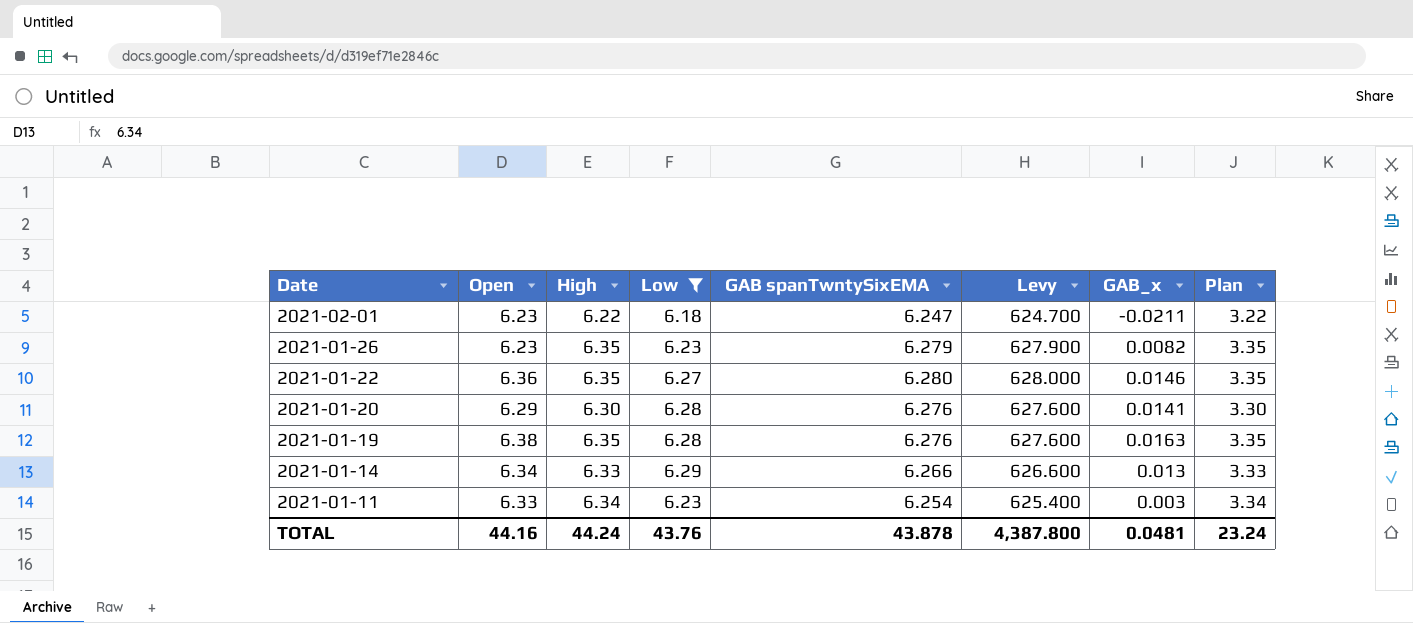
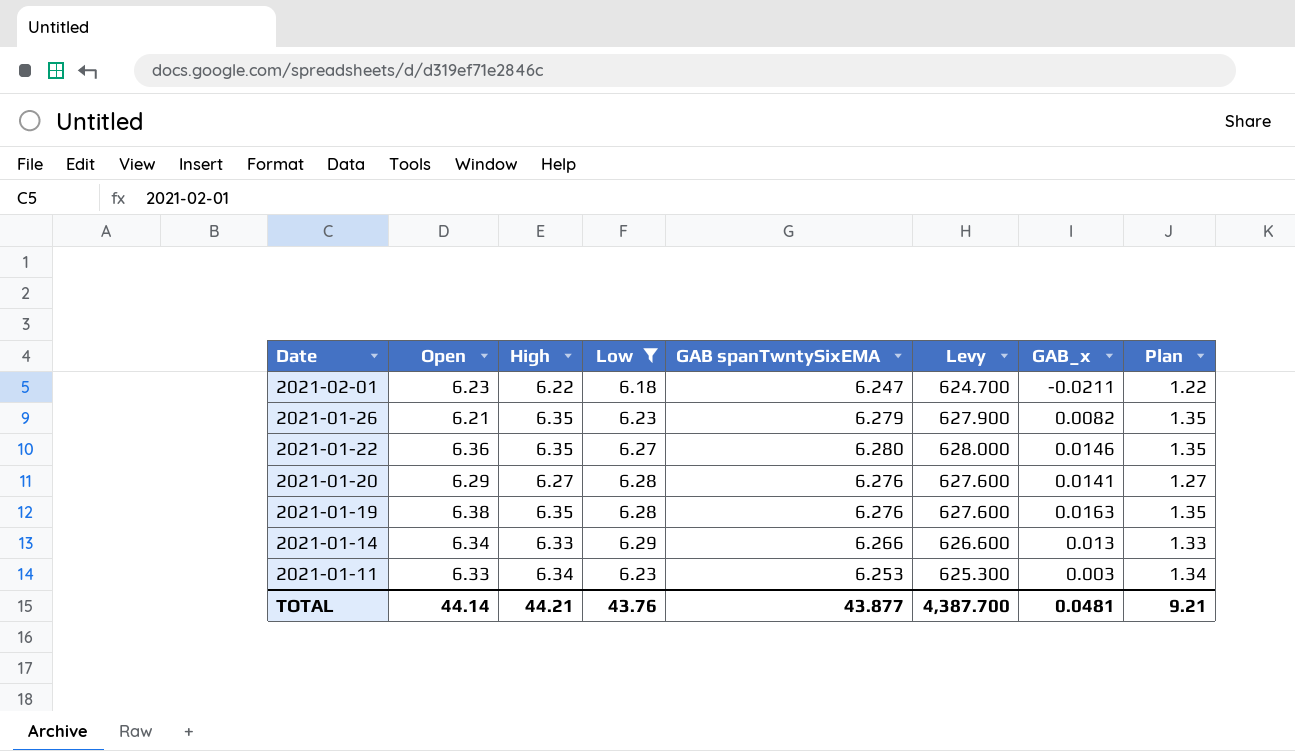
column Plan | formula: [High] - 3 -> [High] - 5
2021-01-26 | Open: 6.23 -> 6.21
2021-01-20 | High: 6.30 -> 6.27
2021-01-11 | GAB spanTwntySixEMA: 6.254 -> 6.253
2021-01-11 | Levy: 625.400 -> 625.300
TOTAL | Open: 44.16 -> 44.14
TOTAL | High: 44.24 -> 44.21
TOTAL | GAB spanTwntySixEMA: 43.878 -> 43.877
TOTAL | Levy: 4,387.800 -> 4,387.700
TOTAL | Plan: 23.24 -> 9.21

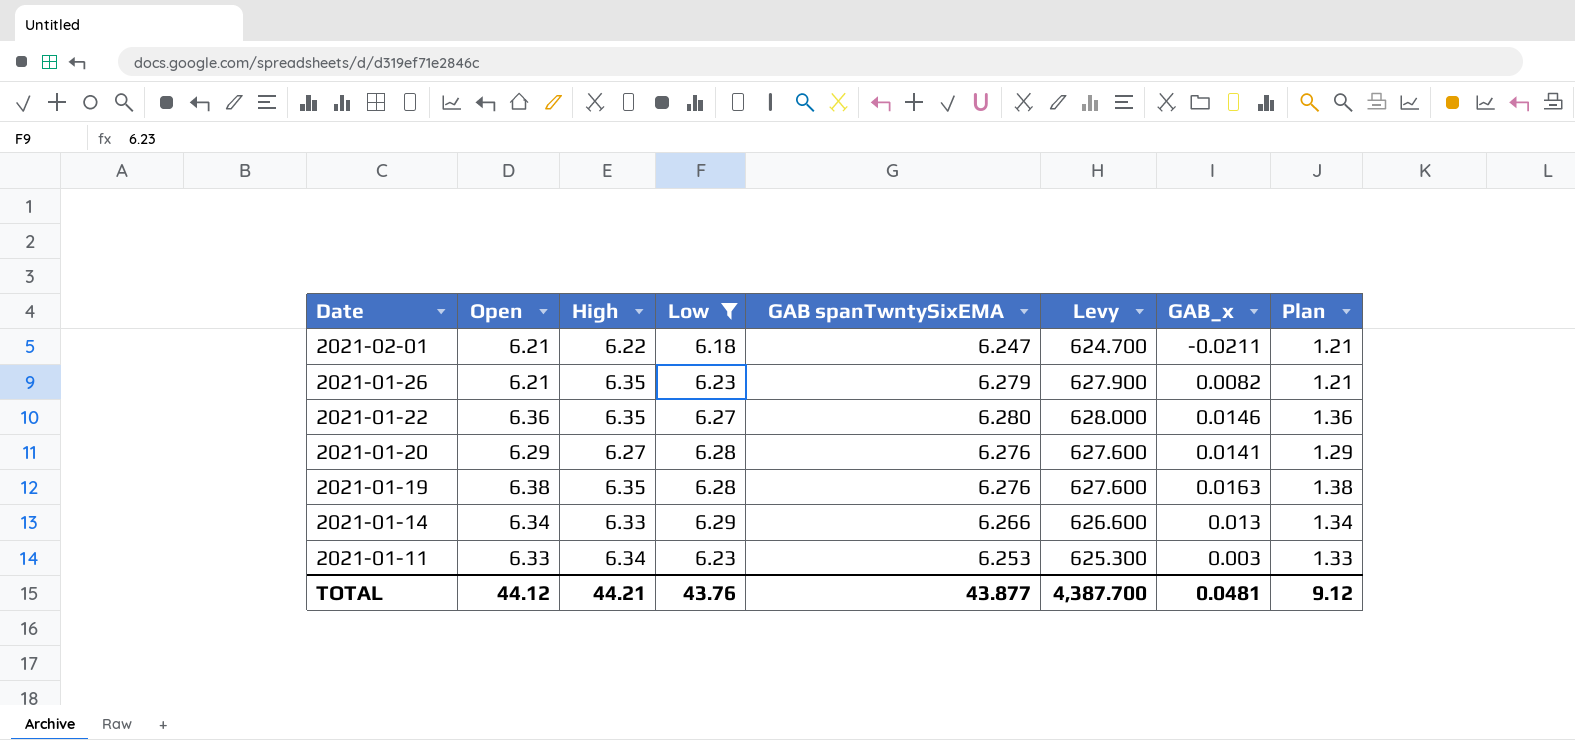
column Plan | formula: [High] - 5 -> [Open] - 5
2021-02-01 | Open: 6.23 -> 6.21
TOTAL | Open: 44.14 -> 44.12
TOTAL | Plan: 9.21 -> 9.12

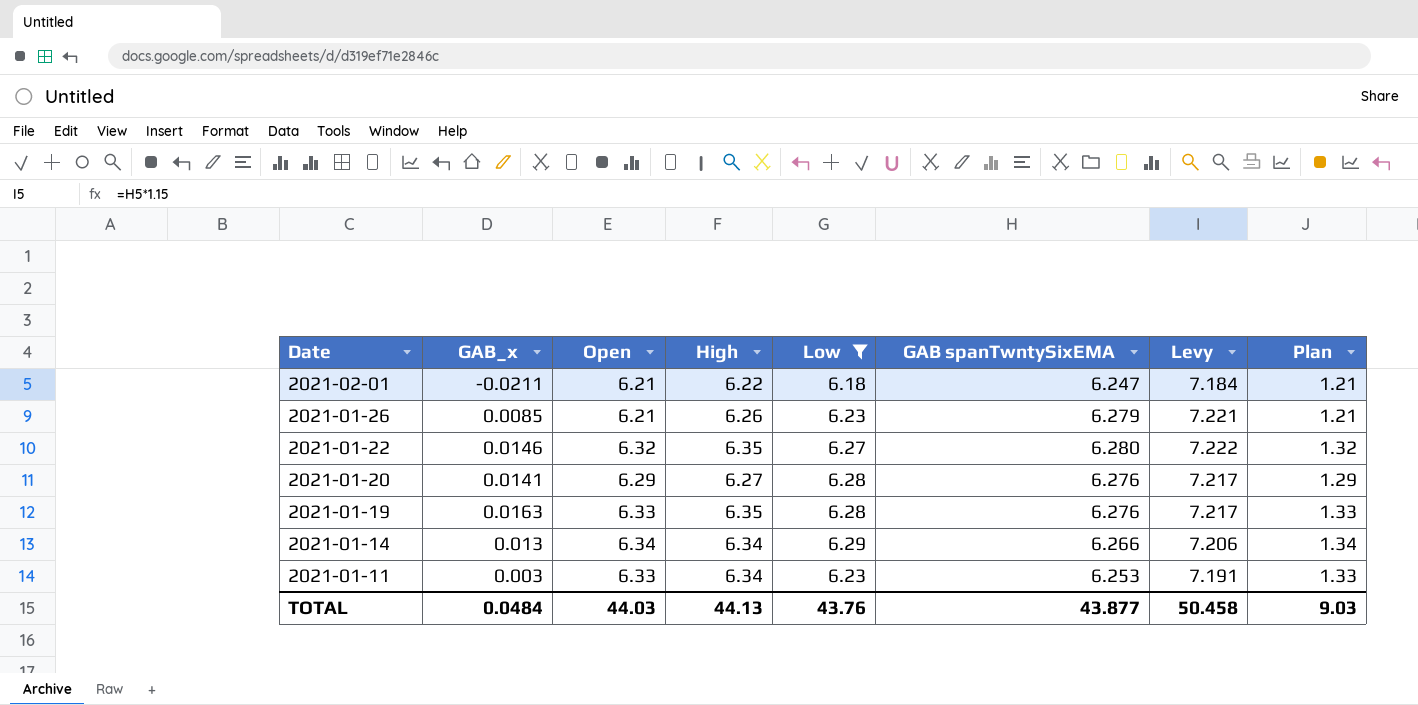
column GAB_x | position: 7 -> 2
column Levy | formula: [GAB spanTwntySixEMA] * 100 -> [GAB spanTwntySixEMA] * 1.15
2021-01-26 | GAB_x: 0.0082 -> 0.0085
2021-01-26 | High: 6.35 -> 6.26
2021-01-22 | Open: 6.36 -> 6.32
2021-01-22 | Plan: 1.36 -> 1.32
2021-01-19 | Open: 6.38 -> 6.33
2021-01-19 | Plan: 1.38 -> 1.33
2021-01-14 | High: 6.33 -> 6.34
TOTAL | GAB_x: 0.0481 -> 0.0484
TOTAL | Open: 44.12 -> 44.03
TOTAL | High: 44.21 -> 44.13
TOTAL | Levy: 4,387.700 -> 50.458
TOTAL | Plan: 9.12 -> 9.03

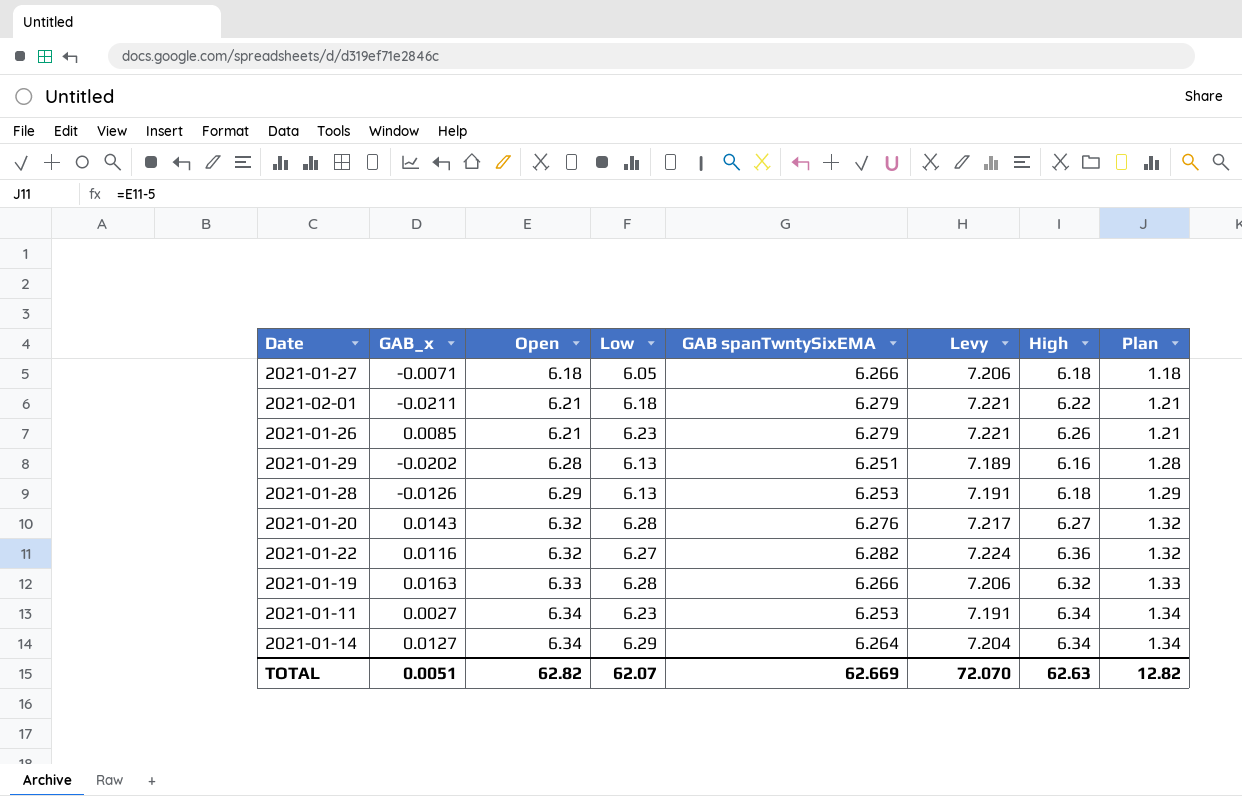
filter: Low >= 6.18 -> none
row order: Date descending -> Open ascending
column High | position: 4 -> 7
2021-02-01 | GAB spanTwntySixEMA: 6.247 -> 6.279
2021-02-01 | Levy: 7.184 -> 7.221
2021-01-20 | GAB_x: 0.0141 -> 0.0143
2021-01-20 | Open: 6.29 -> 6.32
2021-01-20 | Plan: 1.29 -> 1.32
2021-01-22 | GAB_x: 0.0146 -> 0.0116
2021-01-22 | GAB spanTwntySixEMA: 6.280 -> 6.282
2021-01-22 | Levy: 7.222 -> 7.224
2021-01-22 | High: 6.35 -> 6.36
2021-01-19 | GAB spanTwntySixEMA: 6.276 -> 6.266
2021-01-19 | Levy: 7.217 -> 7.206
2021-01-19 | High: 6.35 -> 6.32
2021-01-11 | GAB_x: 0.003 -> 0.0027
2021-01-11 | Open: 6.33 -> 6.34
2021-01-11 | Plan: 1.33 -> 1.34
2021-01-14 | GAB_x: 0.013 -> 0.0127
2021-01-14 | GAB spanTwntySixEMA: 6.266 -> 6.264
2021-01-14 | Levy: 7.206 -> 7.204
TOTAL | GAB_x: 0.0484 -> 0.0051
TOTAL | Open: 44.03 -> 62.82
TOTAL | Low: 43.76 -> 62.07
TOTAL | GAB spanTwntySixEMA: 43.877 -> 62.669
TOTAL | Levy: 50.458 -> 72.070
TOTAL | High: 44.13 -> 62.63
TOTAL | Plan: 9.03 -> 12.82

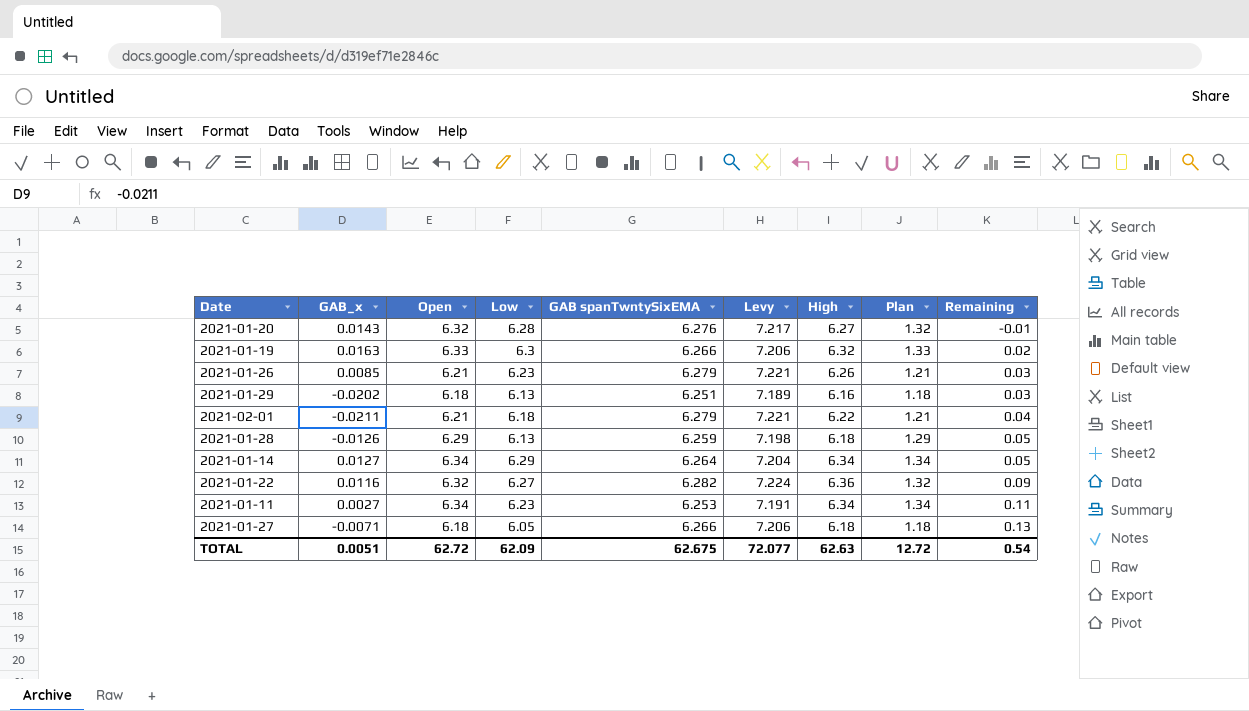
row order: Open ascending -> Remaining ascending
column Remaining | formula: none -> [High] - [Low]
2021-01-19 | Low: 6.28 -> 6.3
2021-01-29 | Open: 6.28 -> 6.18
2021-01-29 | Plan: 1.28 -> 1.18
2021-01-28 | GAB spanTwntySixEMA: 6.253 -> 6.259
2021-01-28 | Levy: 7.191 -> 7.198
TOTAL | Open: 62.82 -> 62.72
TOTAL | Low: 62.07 -> 62.09
TOTAL | GAB spanTwntySixEMA: 62.669 -> 62.675
TOTAL | Levy: 72.070 -> 72.077
TOTAL | Plan: 12.82 -> 12.72

